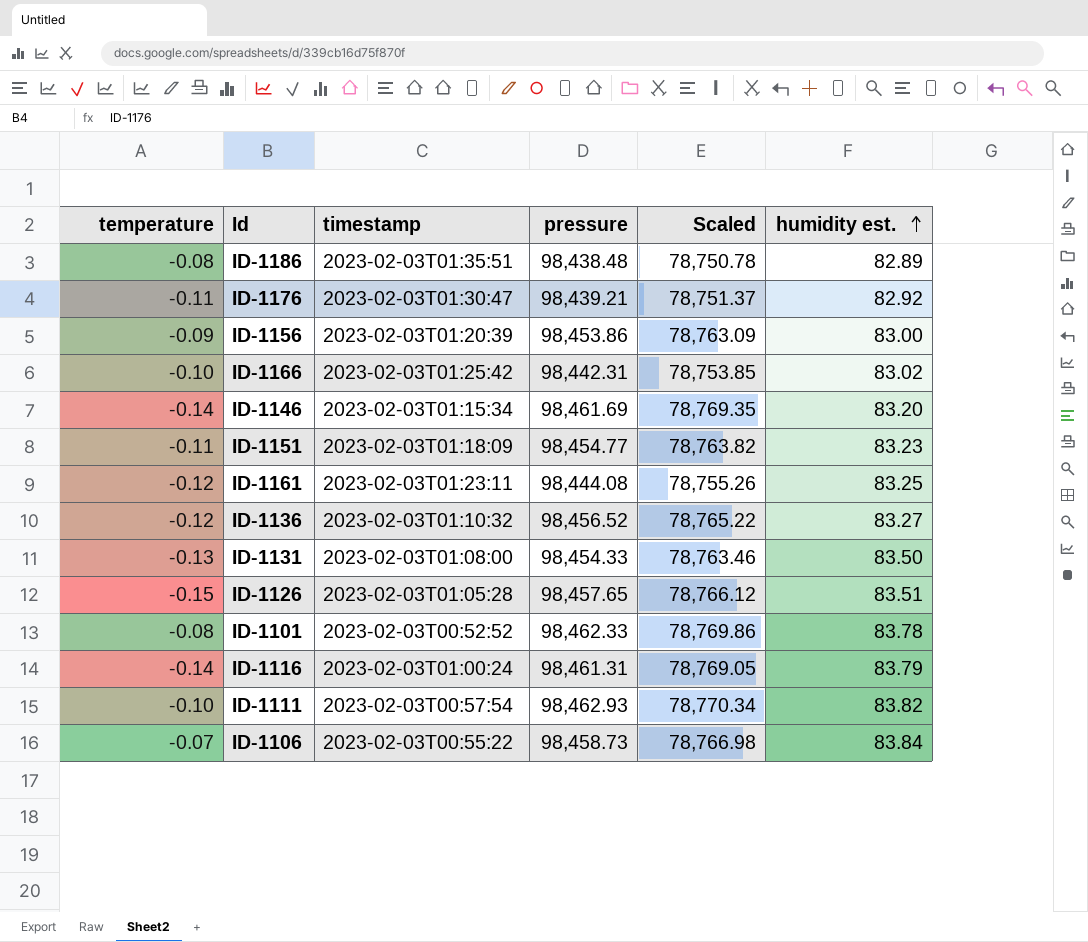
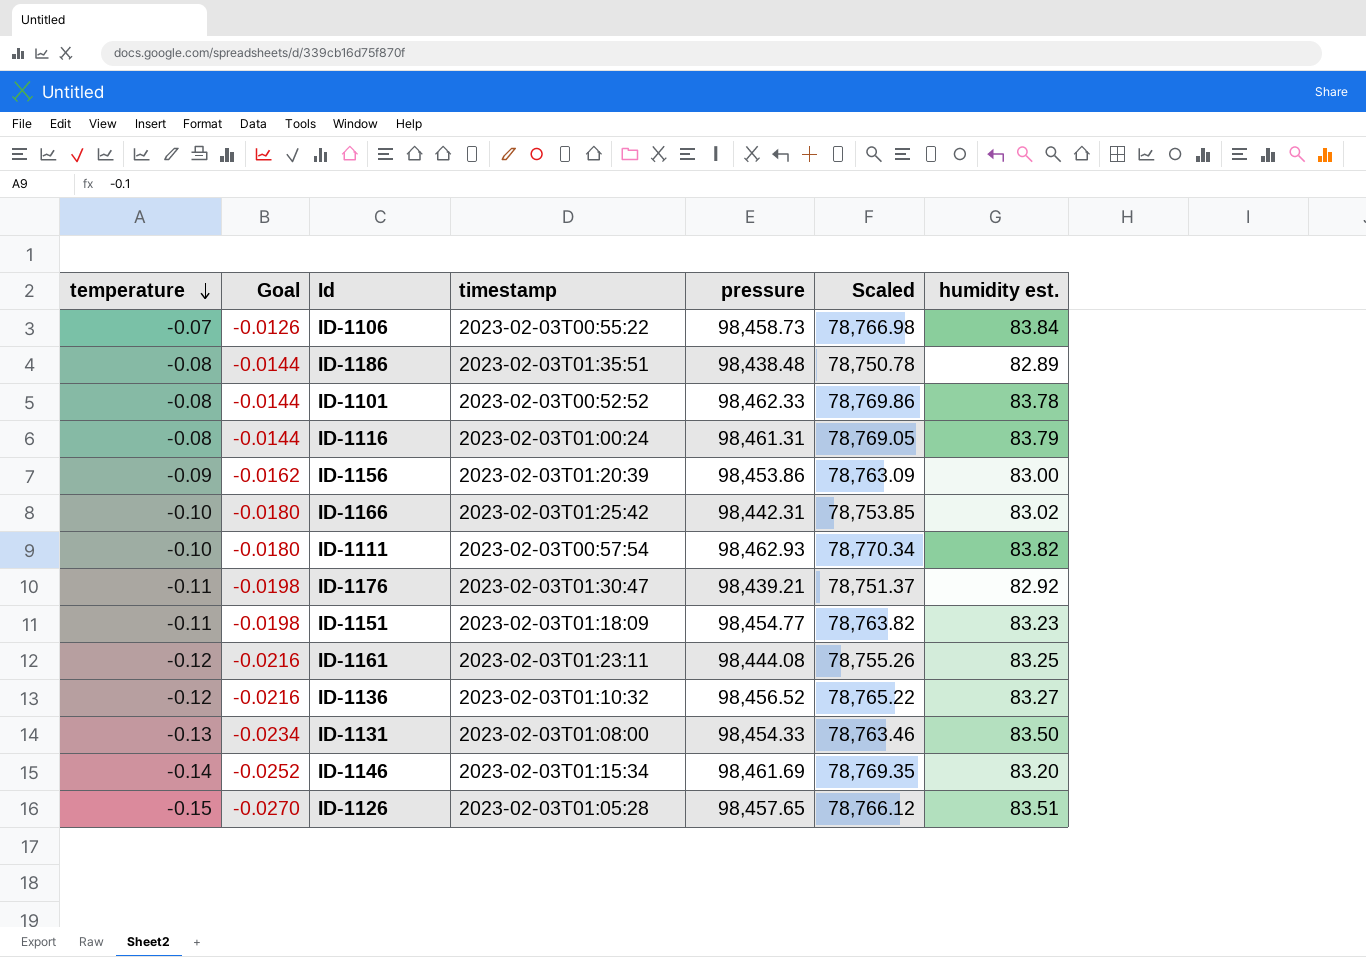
row order: humidity est. ascending -> temperature descending
column Goal | formula: none -> [temperature] * 0.18
ID-1116 | temperature: -0.14 -> -0.08

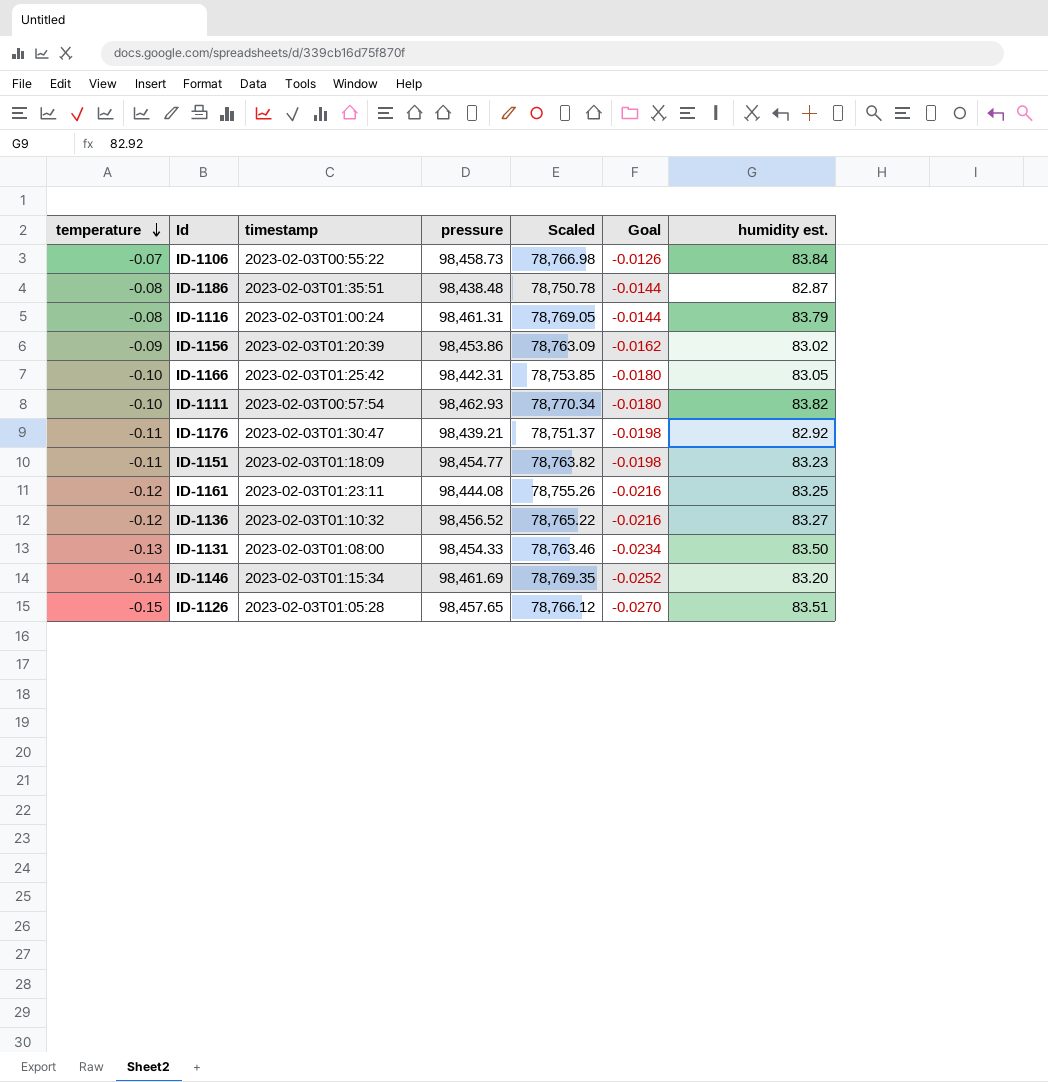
column Goal | position: 2 -> 6
row ID-1101: -0.08 | -0.0144 | 2023-02-03T00:52:52 | 98,462.33 | 78,769.86 | 83.78 -> none
ID-1186 | humidity est.: 82.89 -> 82.87
ID-1156 | humidity est.: 83.00 -> 83.02
ID-1166 | humidity est.: 83.02 -> 83.05

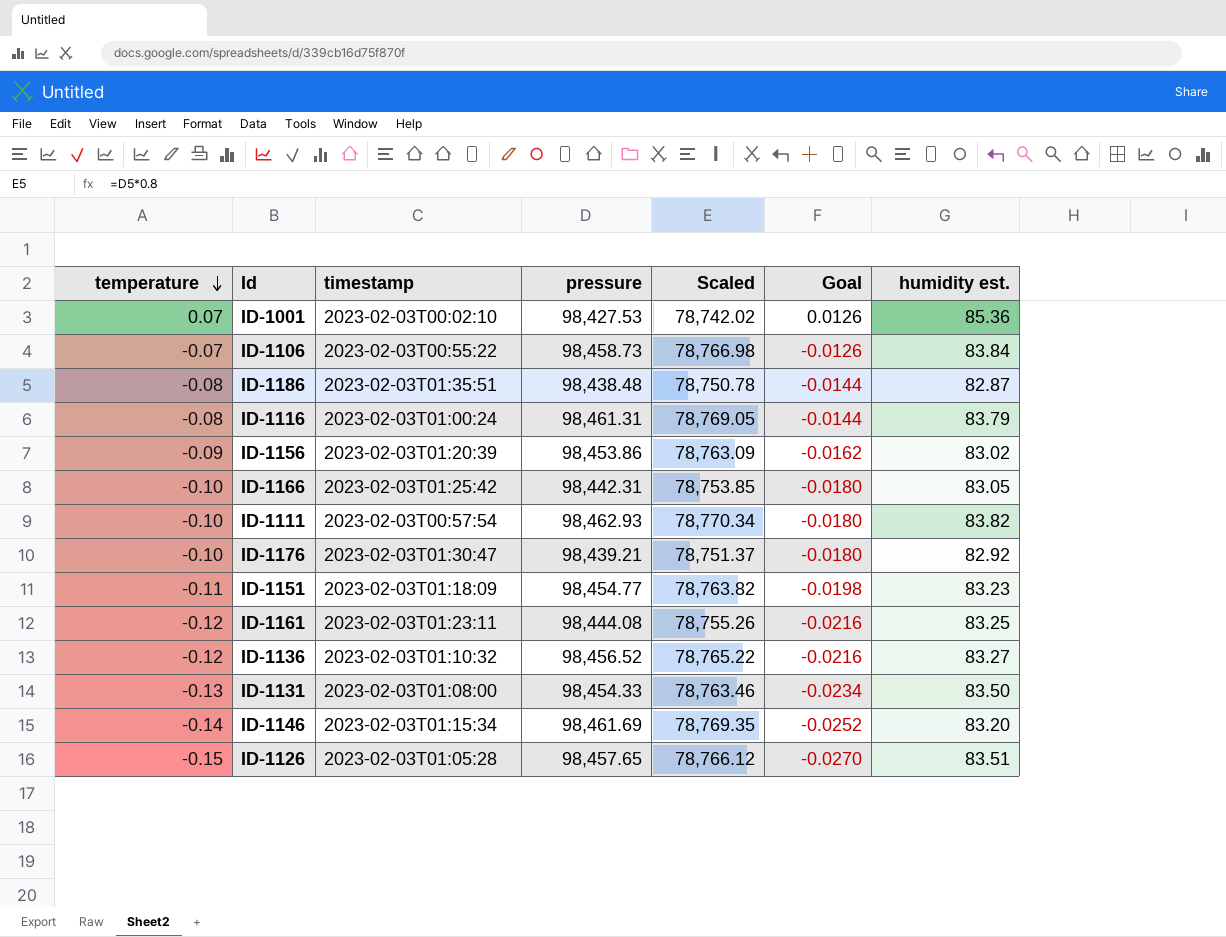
row ID-1001: none -> 0.07 | 2023-02-03T00:02:10 | 98,427.53 | 78,742.02 | 0.0126 | 85.36
ID-1176 | temperature: -0.11 -> -0.10
ID-1176 | Goal: -0.0198 -> -0.0180

